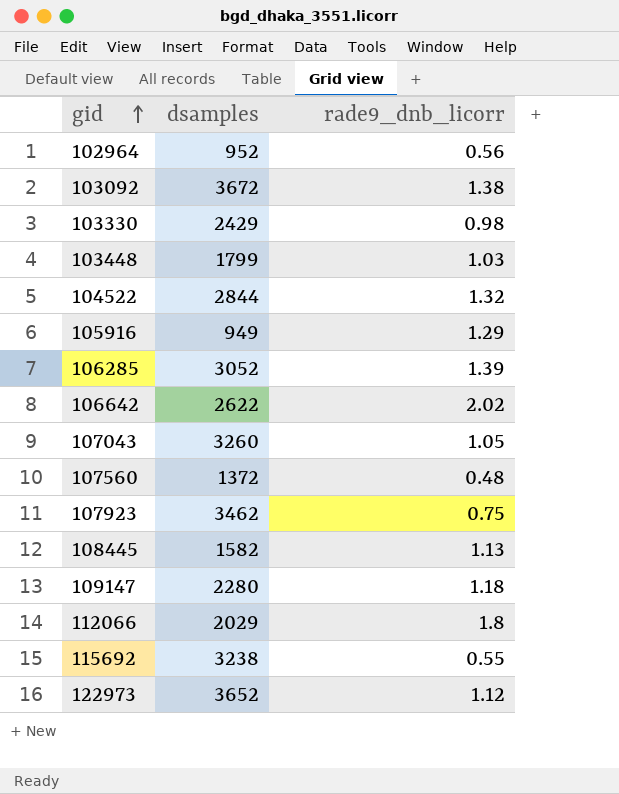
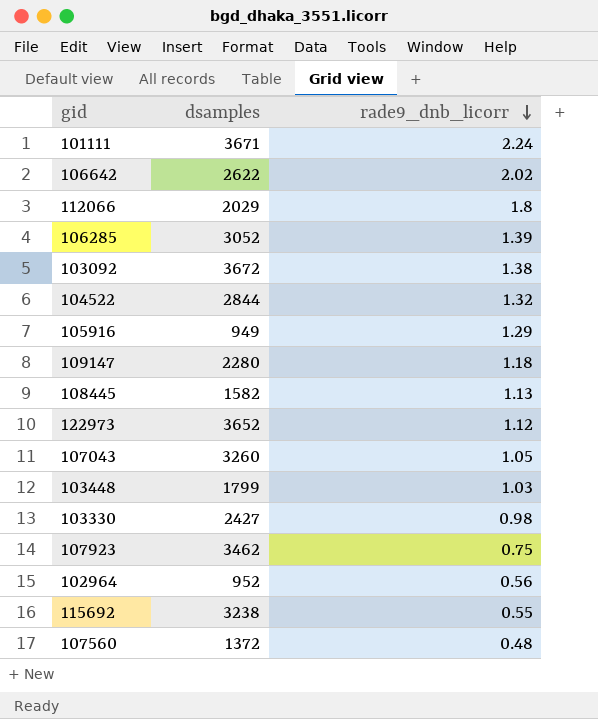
row order: gid ascending -> rade9_dnb_licorr descending
row 101111: none -> 3671 | 2.24
103330 | dsamples: 2429 -> 2427

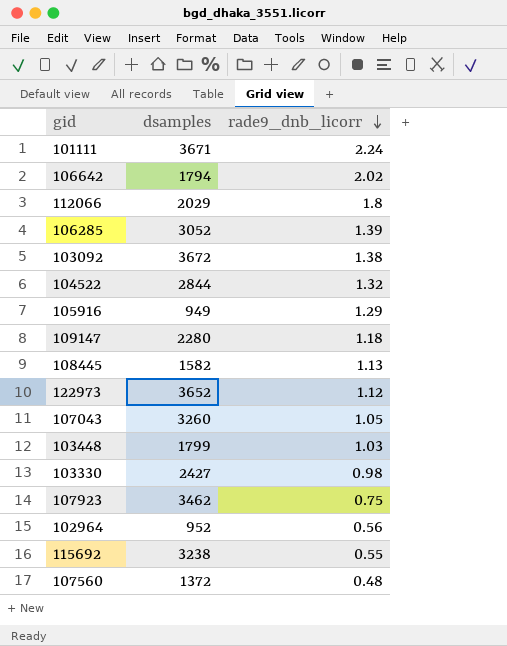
106642 | dsamples: 2622 -> 1794

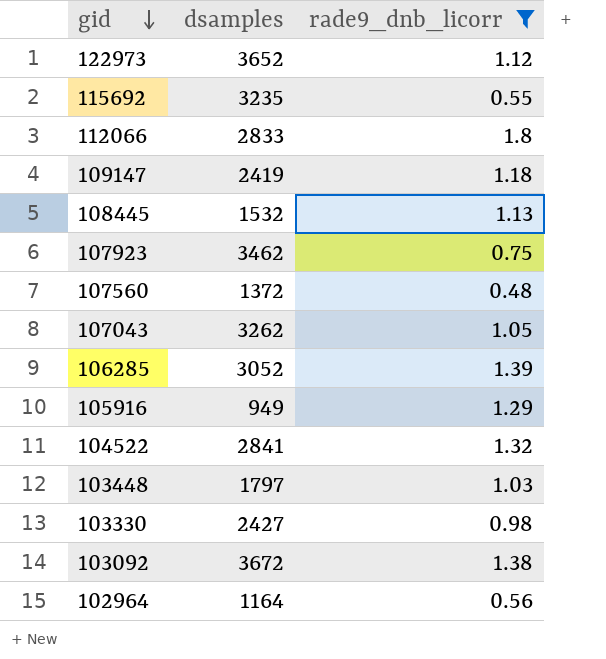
filter: none -> rade9_dnb_licorr <= 1.8
row order: rade9_dnb_licorr descending -> gid descending
115692 | dsamples: 3238 -> 3235
112066 | dsamples: 2029 -> 2833
109147 | dsamples: 2280 -> 2419
108445 | dsamples: 1582 -> 1532
107043 | dsamples: 3260 -> 3262
104522 | dsamples: 2844 -> 2841
103448 | dsamples: 1799 -> 1797
102964 | dsamples: 952 -> 1164

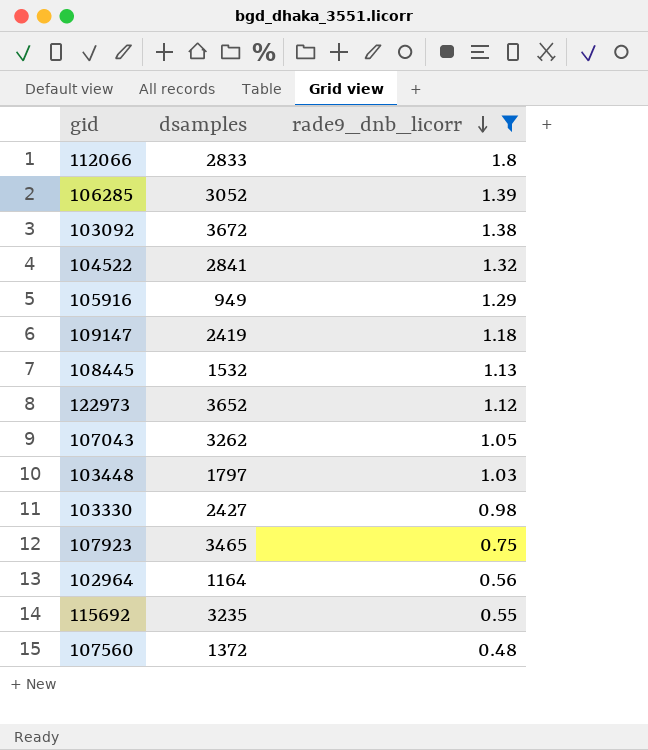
row order: gid descending -> rade9_dnb_licorr descending
107923 | dsamples: 3462 -> 3465

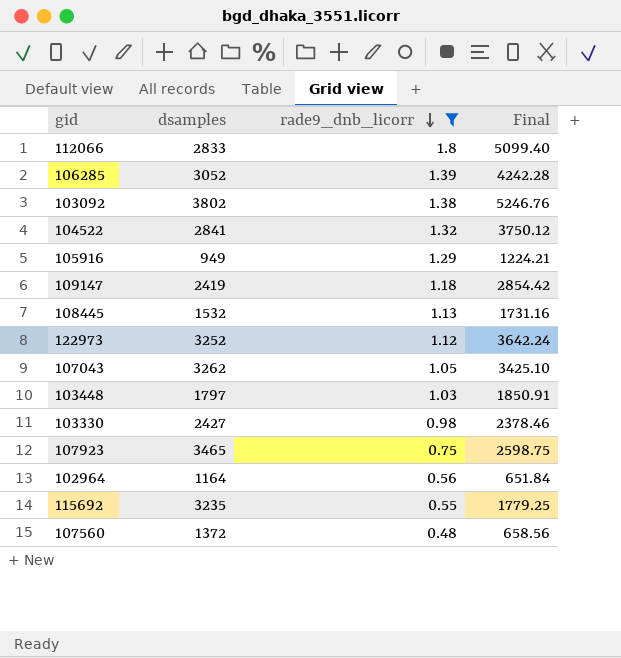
column Final | formula: none -> [dsamples] * [rade9_dnb_licorr]
103092 | dsamples: 3672 -> 3802
122973 | dsamples: 3652 -> 3252

